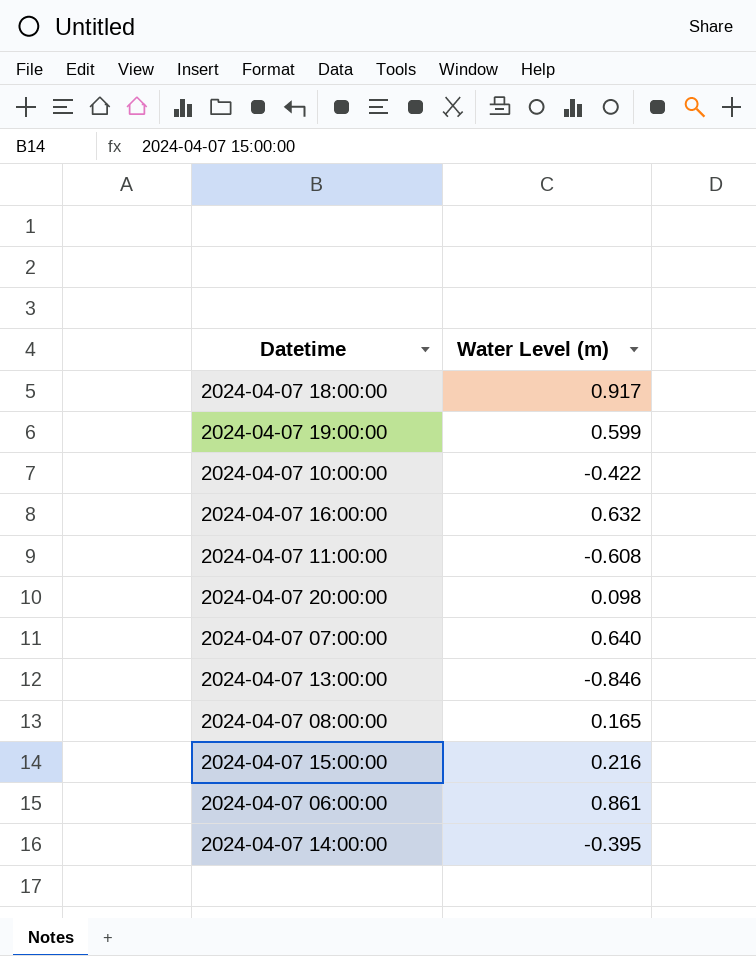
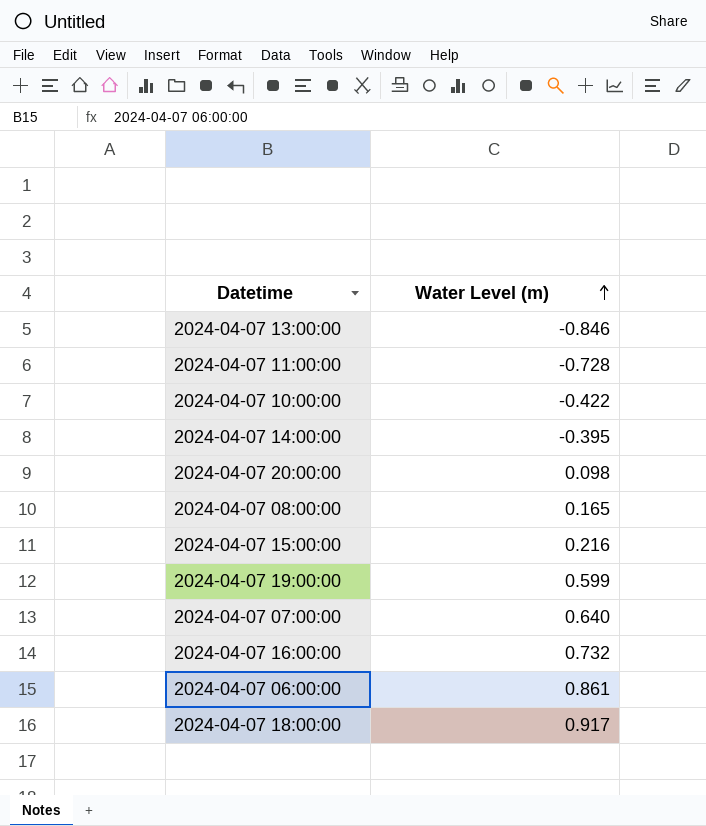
row order: none -> Water Level (m) ascending
2024-04-07 11:00:00 | Water Level (m): -0.608 -> -0.728
2024-04-07 16:00:00 | Water Level (m): 0.632 -> 0.732

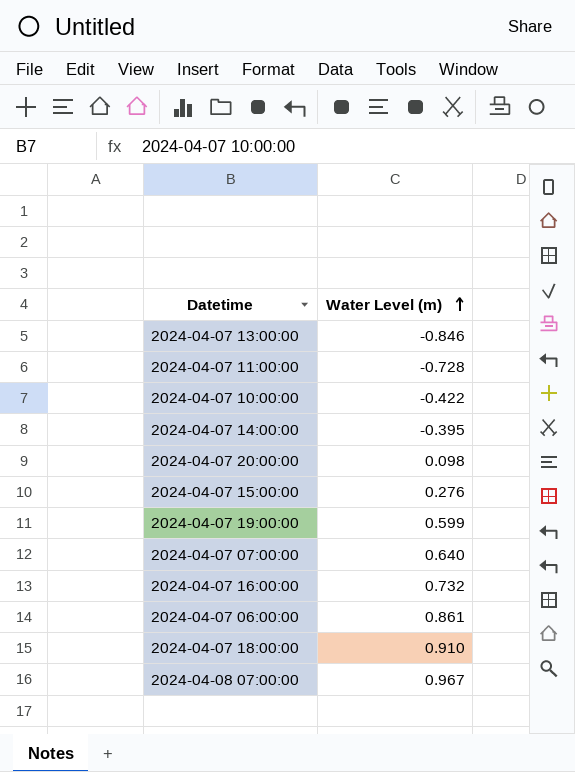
row 2024-04-07 08:00:00: 0.165 -> none
2024-04-07 15:00:00 | Water Level (m): 0.216 -> 0.276
2024-04-07 18:00:00 | Water Level (m): 0.917 -> 0.910
row 2024-04-08 07:00:00: none -> 0.967

